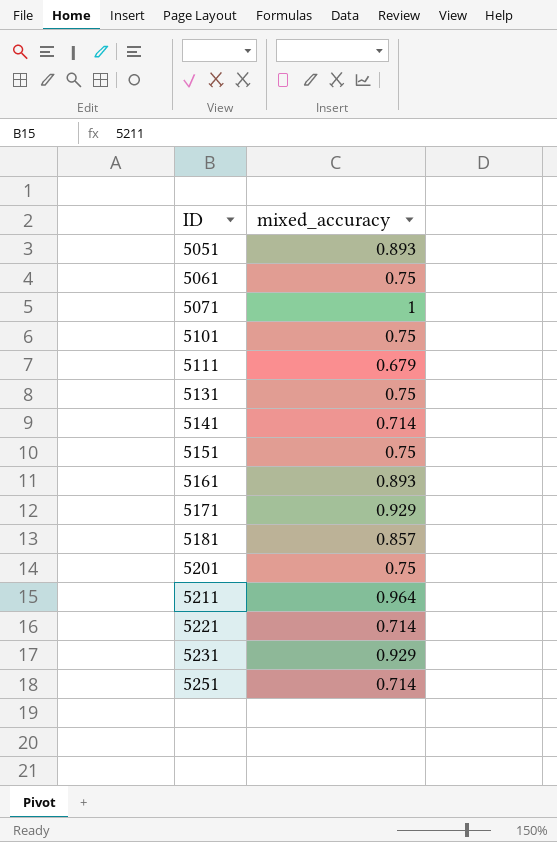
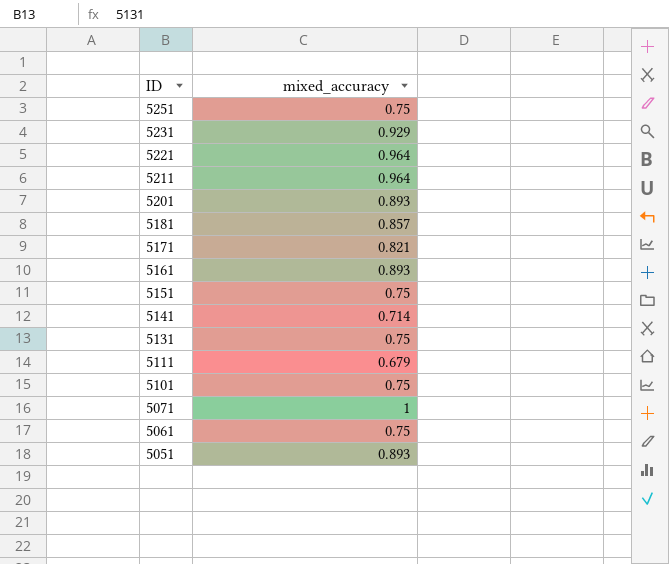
row order: ID ascending -> ID descending
5251 | mixed_accuracy: 0.714 -> 0.75
5221 | mixed_accuracy: 0.714 -> 0.964
5201 | mixed_accuracy: 0.75 -> 0.893
5171 | mixed_accuracy: 0.929 -> 0.821

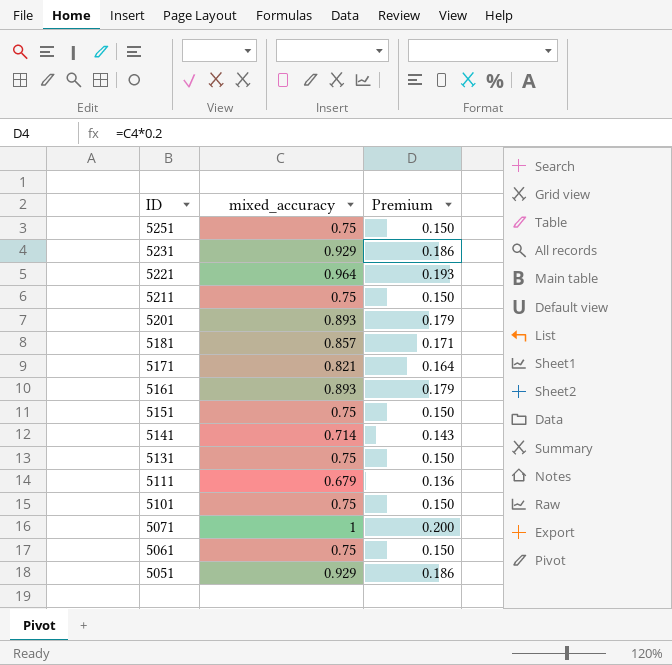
column Premium | formula: none -> [mixed_accuracy] * 0.2
5211 | mixed_accuracy: 0.964 -> 0.75
5051 | mixed_accuracy: 0.893 -> 0.929

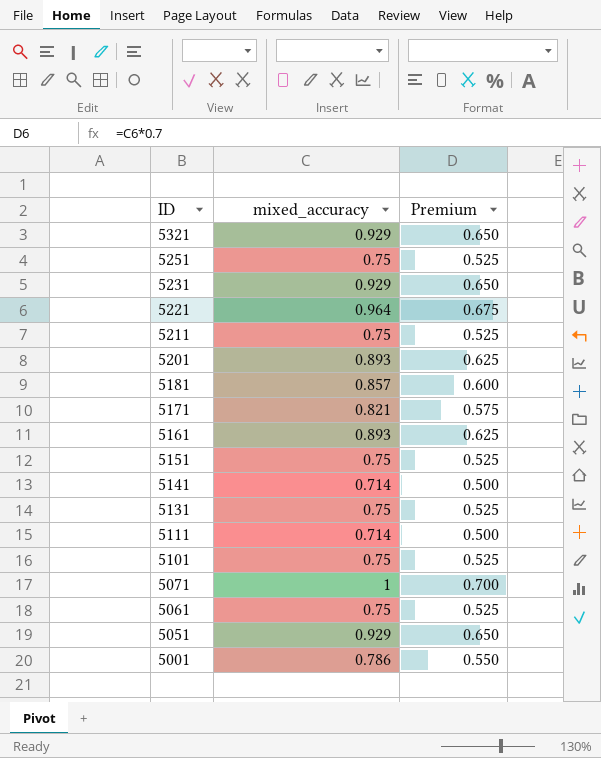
column Premium | formula: [mixed_accuracy] * 0.2 -> [mixed_accuracy] * 0.7
row 5321: none -> 0.929 | 0.650
5111 | mixed_accuracy: 0.679 -> 0.714
row 5001: none -> 0.786 | 0.550

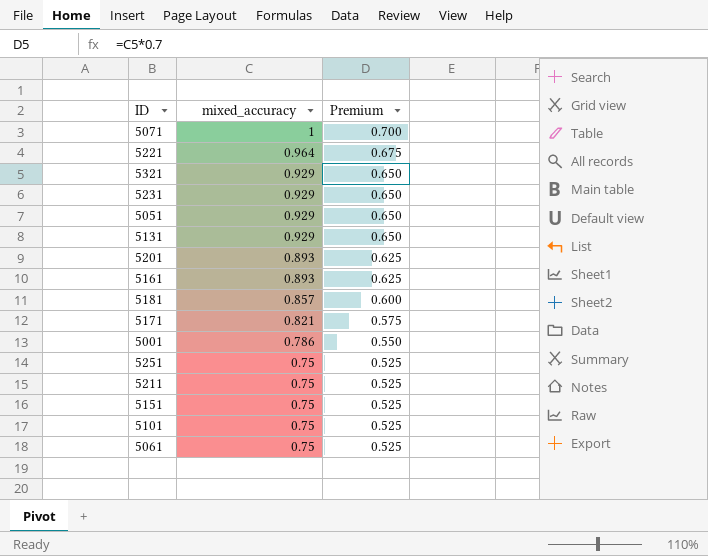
row order: ID descending -> mixed_accuracy descending
row 5141: 0.714 | 0.500 -> none
row 5111: 0.714 | 0.500 -> none
5131 | mixed_accuracy: 0.75 -> 0.929
5131 | Premium: 0.525 -> 0.650

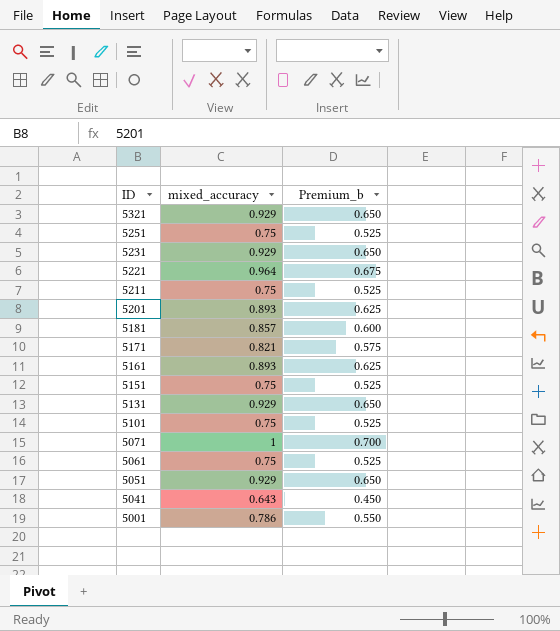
row order: mixed_accuracy descending -> ID descending
column name: Premium -> Premium_b
row 5041: none -> 0.643 | 0.450

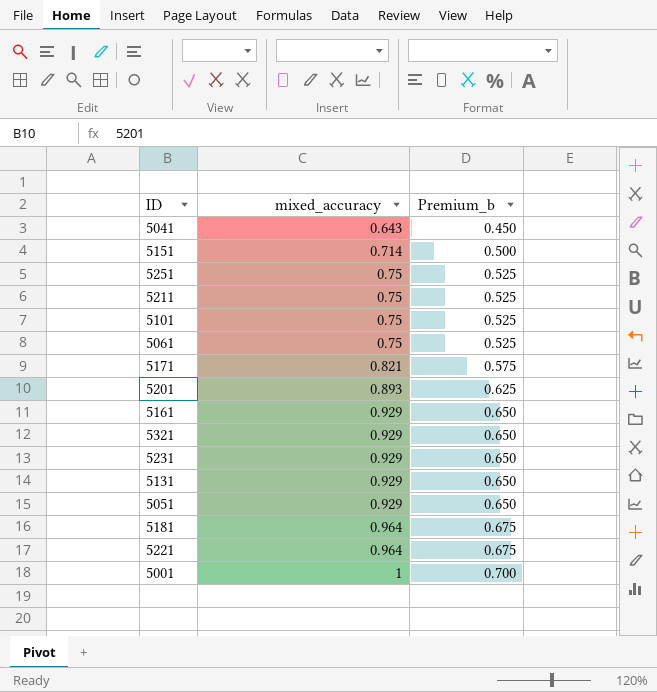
row order: ID descending -> mixed_accuracy ascending
row 5071: 1 | 0.700 -> none
5151 | mixed_accuracy: 0.75 -> 0.714
5151 | Premium_b: 0.525 -> 0.500
5161 | mixed_accuracy: 0.893 -> 0.929
5161 | Premium_b: 0.625 -> 0.650
5181 | mixed_accuracy: 0.857 -> 0.964
5181 | Premium_b: 0.600 -> 0.675
5001 | mixed_accuracy: 0.786 -> 1
5001 | Premium_b: 0.550 -> 0.700

